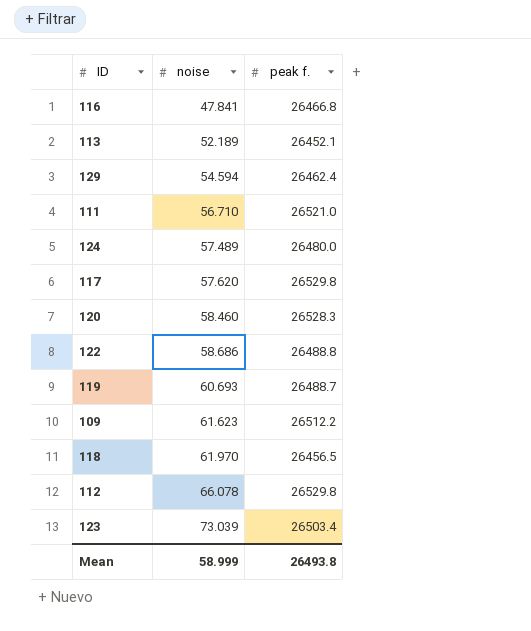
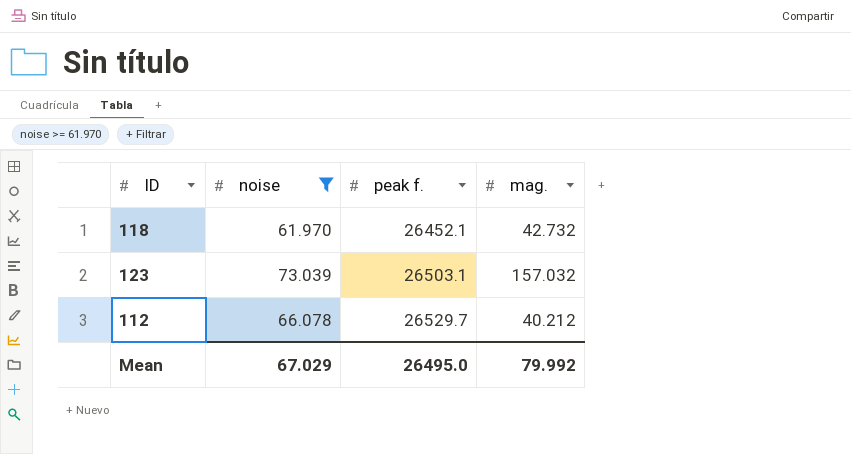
filter: none -> noise >= 61.970
row order: noise ascending -> peak f. ascending
column mag. | position: none -> 4
118 | peak f.: 26456.5 -> 26452.1
123 | peak f.: 26503.4 -> 26503.1
112 | peak f.: 26529.8 -> 26529.7
Mean | noise: 58.999 -> 67.029
Mean | peak f.: 26493.8 -> 26495.0

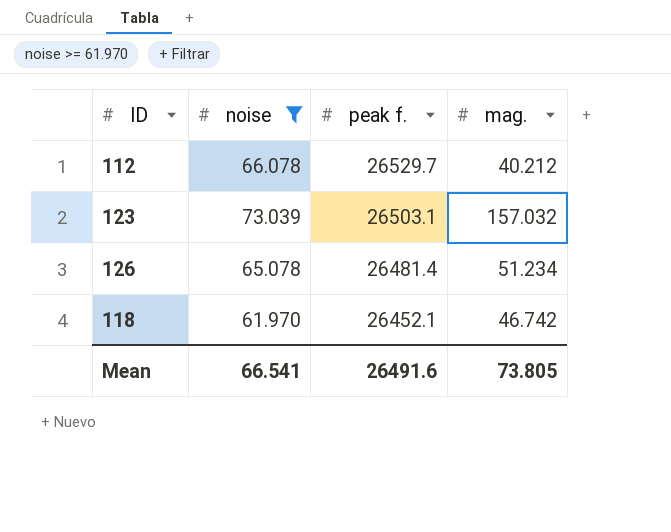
row order: peak f. ascending -> peak f. descending
row 126: none -> 65.078 | 26481.4 | 51.234
118 | mag.: 42.732 -> 46.742
Mean | noise: 67.029 -> 66.541
Mean | peak f.: 26495.0 -> 26491.6
Mean | mag.: 79.992 -> 73.805

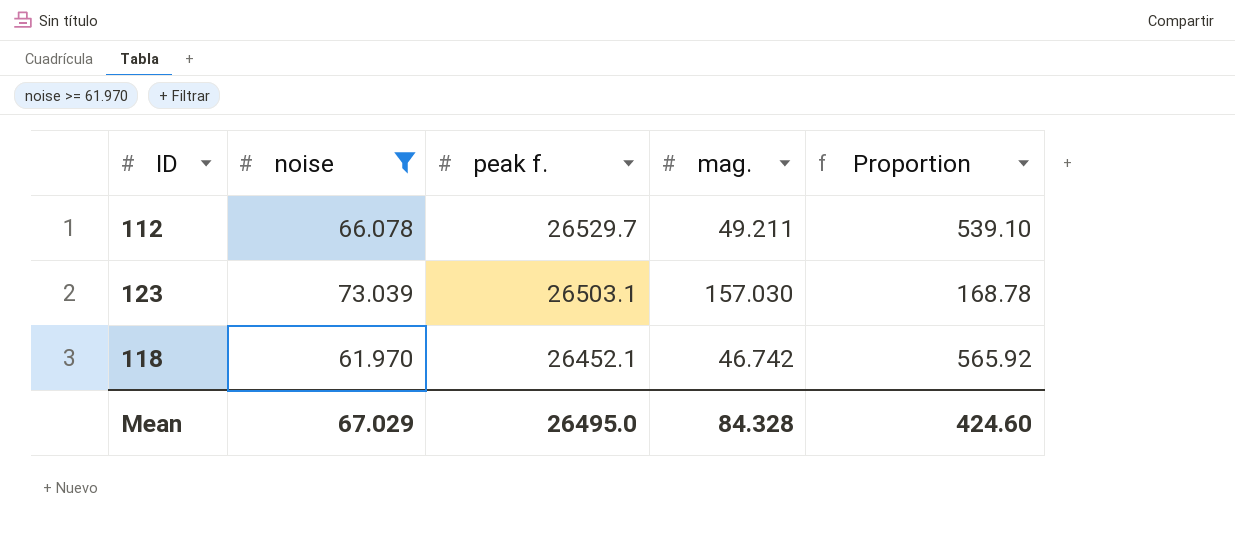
column Proportion | formula: none -> [peak f.] / [mag.]
row 126: 65.078 | 26481.4 | 51.234 -> none
112 | mag.: 40.212 -> 49.211
123 | mag.: 157.032 -> 157.030
Mean | noise: 66.541 -> 67.029
Mean | peak f.: 26491.6 -> 26495.0
Mean | mag.: 73.805 -> 84.328

